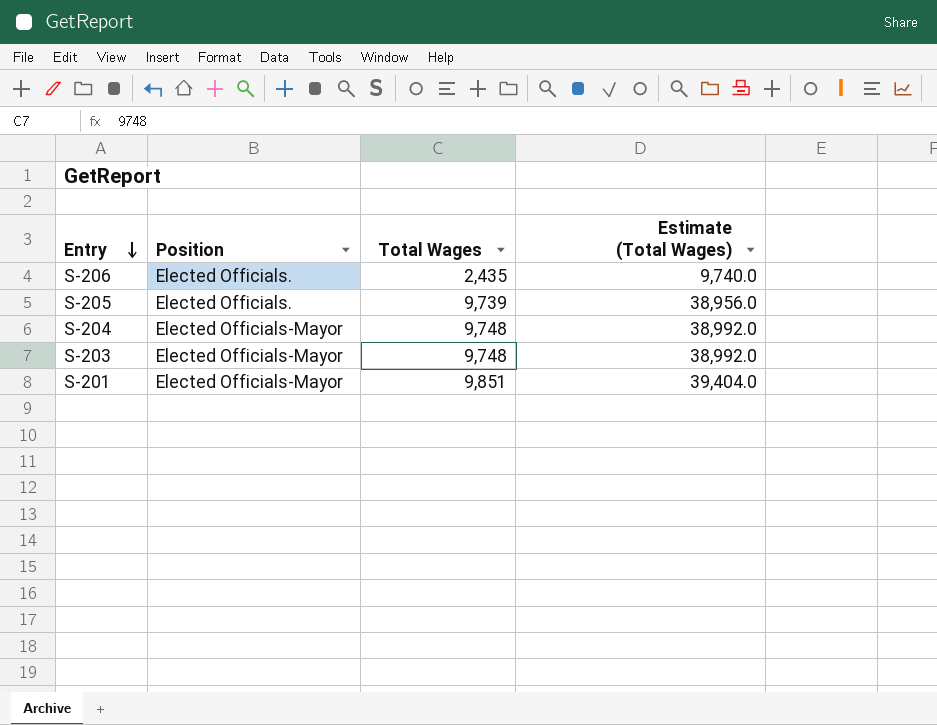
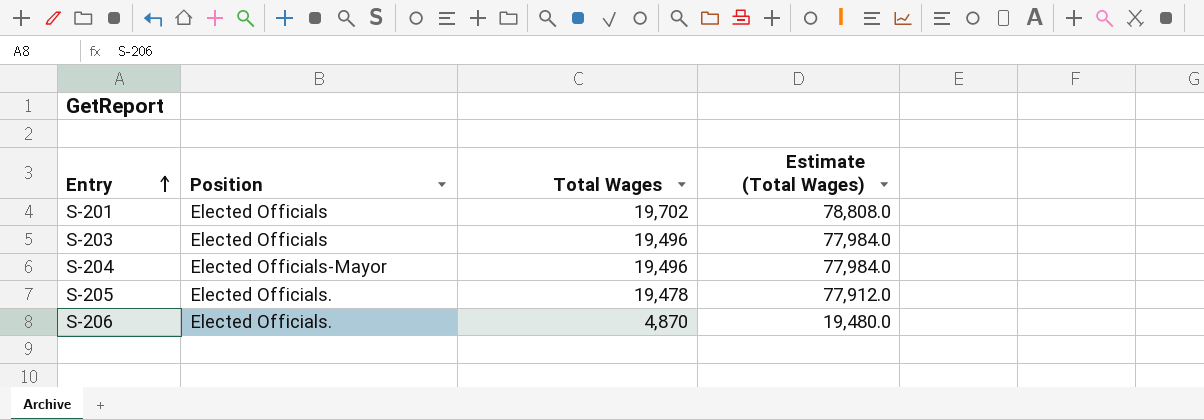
row order: Entry descending -> Entry ascending
S-201 | Position: Elected Officials-Mayor -> Elected Officials
S-201 | Total Wages: 9,851 -> 19,702
S-201 | Estimate (Total Wages): 39,404.0 -> 78,808.0
S-203 | Position: Elected Officials-Mayor -> Elected Officials
S-203 | Total Wages: 9,748 -> 19,496
S-203 | Estimate (Total Wages): 38,992.0 -> 77,984.0
S-204 | Total Wages: 9,748 -> 19,496
S-204 | Estimate (Total Wages): 38,992.0 -> 77,984.0
S-205 | Total Wages: 9,739 -> 19,478
S-205 | Estimate (Total Wages): 38,956.0 -> 77,912.0
S-206 | Total Wages: 2,435 -> 4,870
S-206 | Estimate (Total Wages): 9,740.0 -> 19,480.0

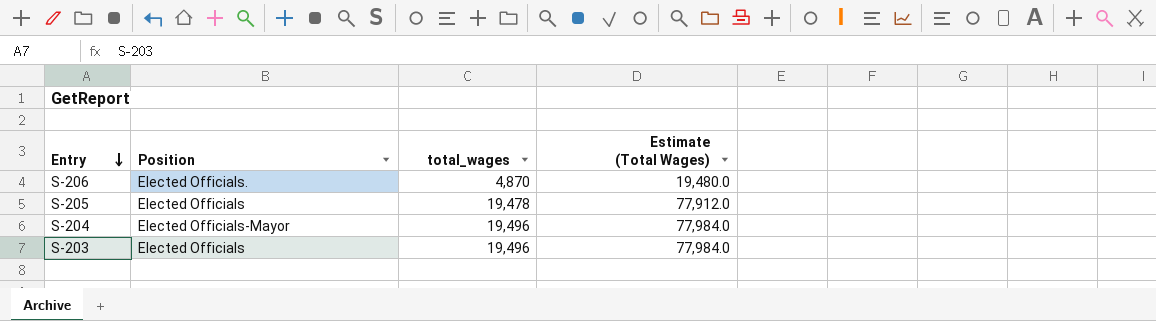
row order: Entry ascending -> Entry descending
column name: Total Wages -> total_wages
row S-201: Elected Officials | 19,702 | 78,808.0 -> none
S-205 | Position: Elected Officials. -> Elected Officials

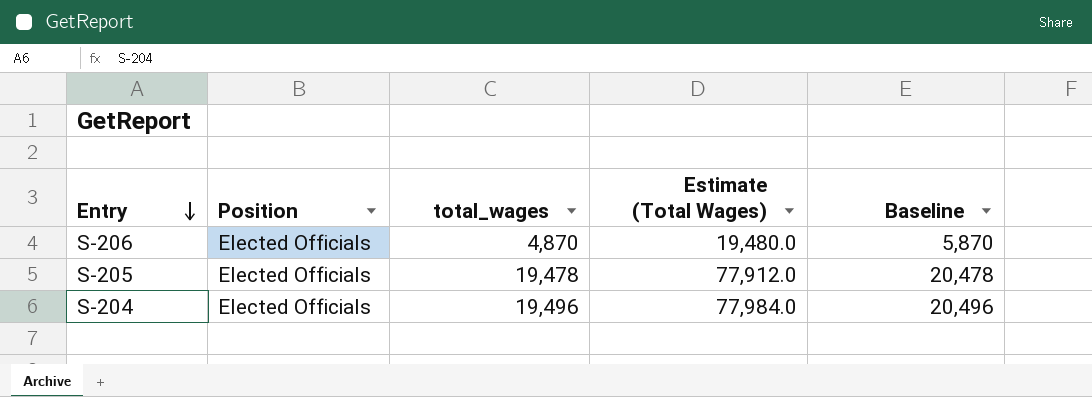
column Baseline | formula: none -> [total_wages] + 1000
row S-203: Elected Officials | 19,496 | 77,984.0 -> none
S-206 | Position: Elected Officials. -> Elected Officials
S-204 | Position: Elected Officials-Mayor -> Elected Officials

